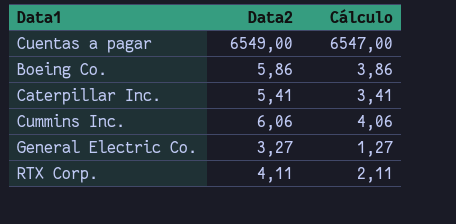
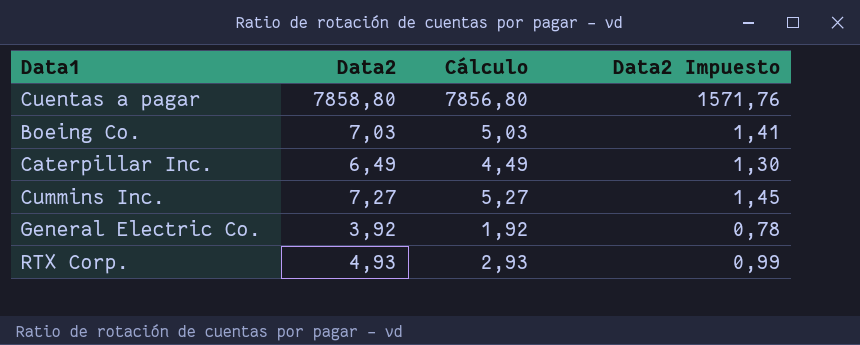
column Data2 Impuesto | formula: none -> [Data2] * 0,2
Cuentas a pagar | Data2: 6549,00 -> 7858,80
Cuentas a pagar | Cálculo: 6547,00 -> 7856,80
Boeing Co. | Data2: 5,86 -> 7,03
Boeing Co. | Cálculo: 3,86 -> 5,03
Caterpillar Inc. | Data2: 5,41 -> 6,49
Caterpillar Inc. | Cálculo: 3,41 -> 4,49
Cummins Inc. | Data2: 6,06 -> 7,27
Cummins Inc. | Cálculo: 4,06 -> 5,27
General Electric Co. | Data2: 3,27 -> 3,92
General Electric Co. | Cálculo: 1,27 -> 1,92
RTX Corp. | Data2: 4,11 -> 4,93
RTX Corp. | Cálculo: 2,11 -> 2,93

